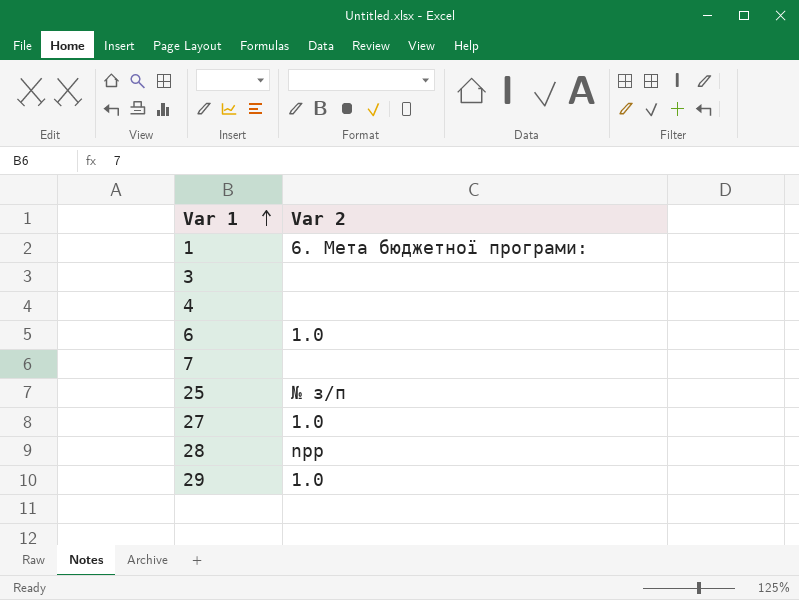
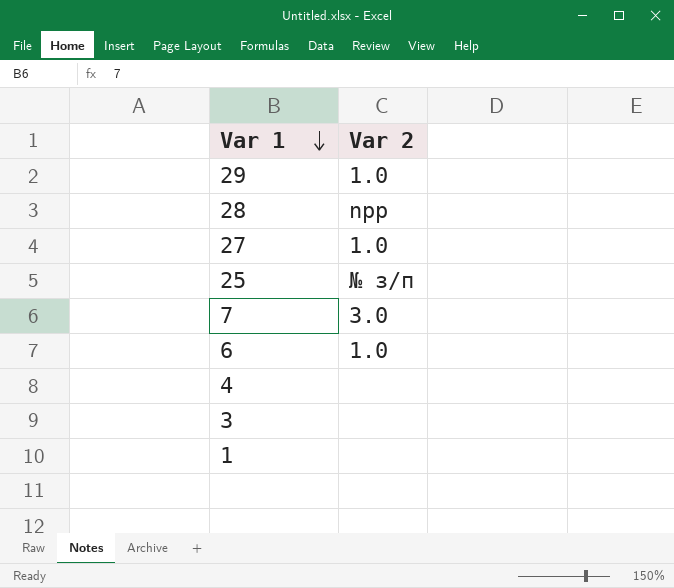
row order: Var 1 ascending -> Var 1 descending
7 | Var 2: none -> 3.0
1 | Var 2: 6. Мета бюджетної програми: -> none

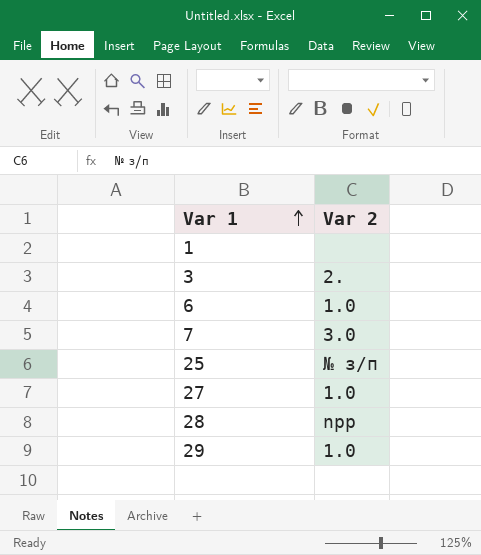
row order: Var 1 descending -> Var 1 ascending
row 4: none -> none
3 | Var 2: none -> 2.

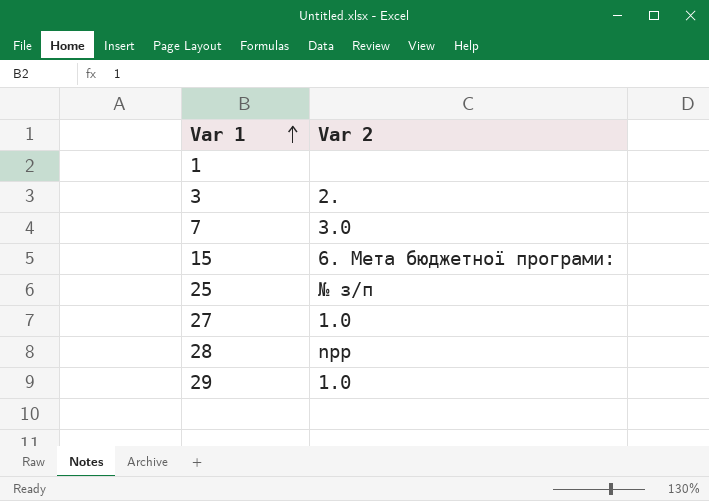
row 6: 1.0 -> none
row 15: none -> 6. Мета бюджетної програми:

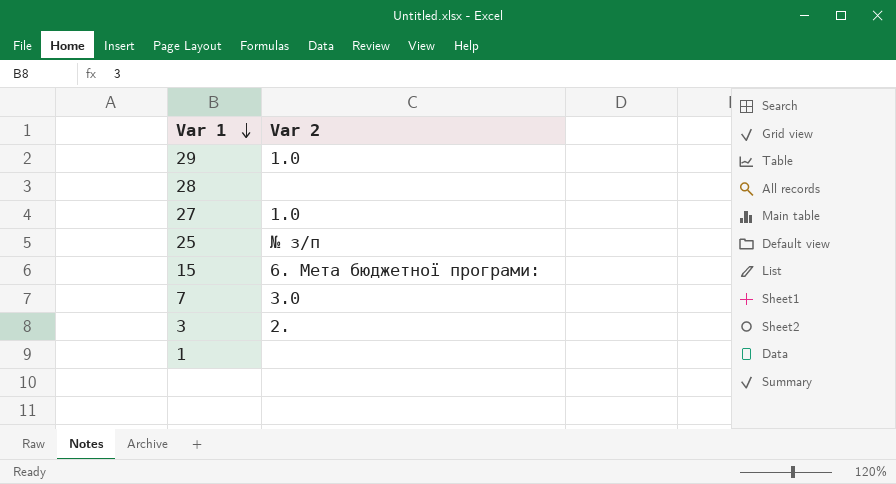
row order: Var 1 ascending -> Var 1 descending
28 | Var 2: npp -> none

